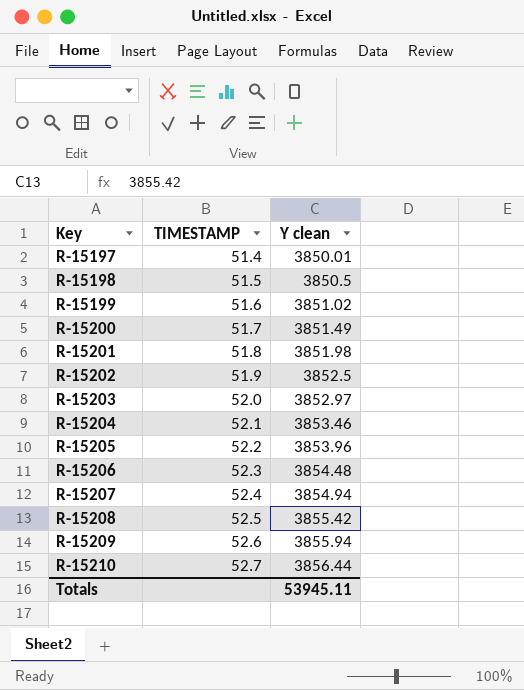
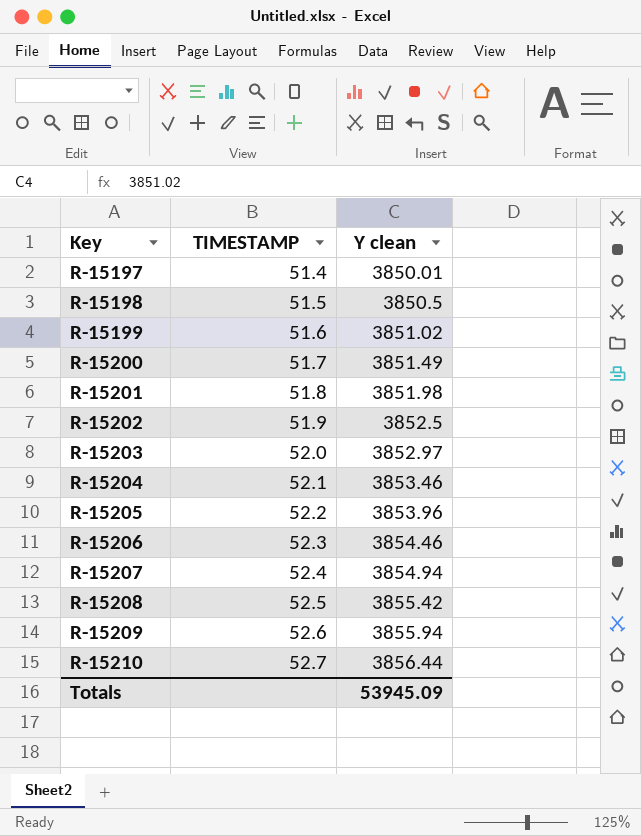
R-15206 | Y clean: 3854.48 -> 3854.46
Totals | Y clean: 53945.11 -> 53945.09

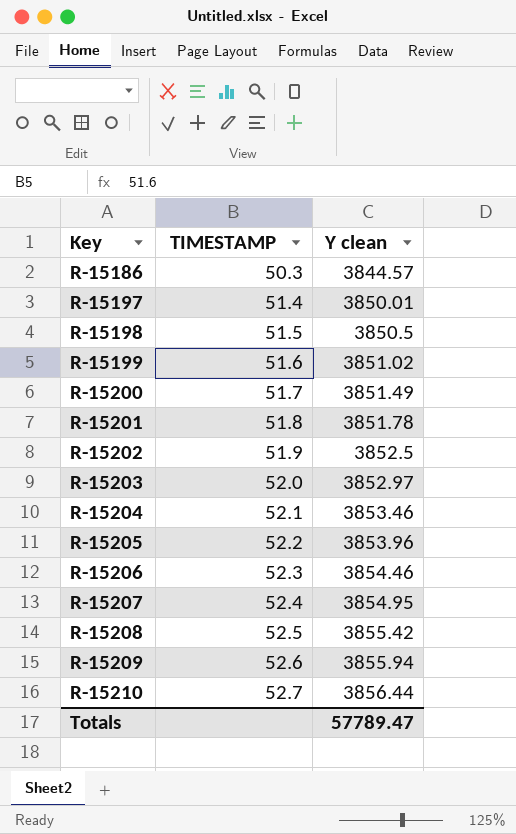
row R-15186: none -> 50.3 | 3844.57
R-15201 | Y clean: 3851.98 -> 3851.78
R-15207 | Y clean: 3854.94 -> 3854.95
Totals | Y clean: 53945.09 -> 57789.47

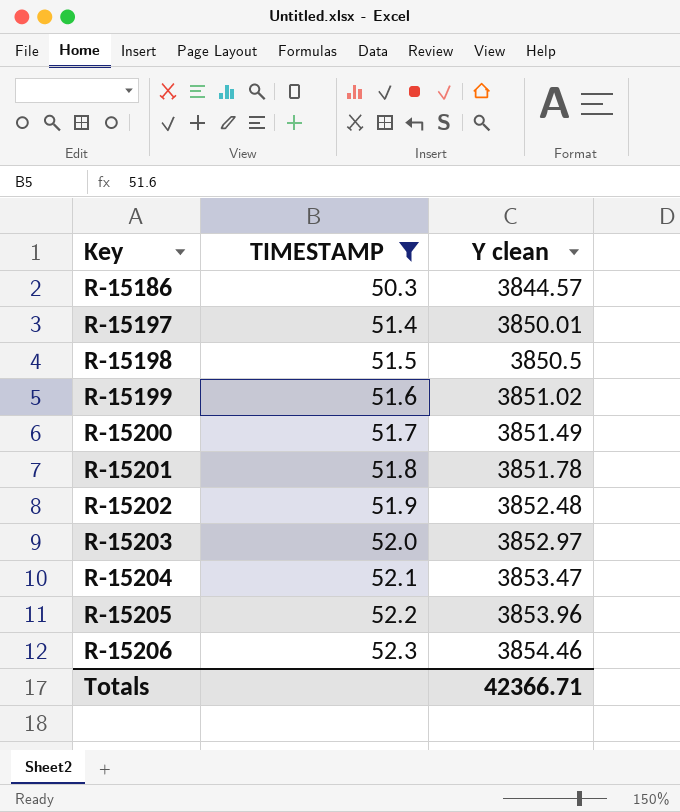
filter: none -> TIMESTAMP <= 52.3
R-15202 | Y clean: 3852.5 -> 3852.48
R-15204 | Y clean: 3853.46 -> 3853.47
Totals | Y clean: 57789.47 -> 42366.71

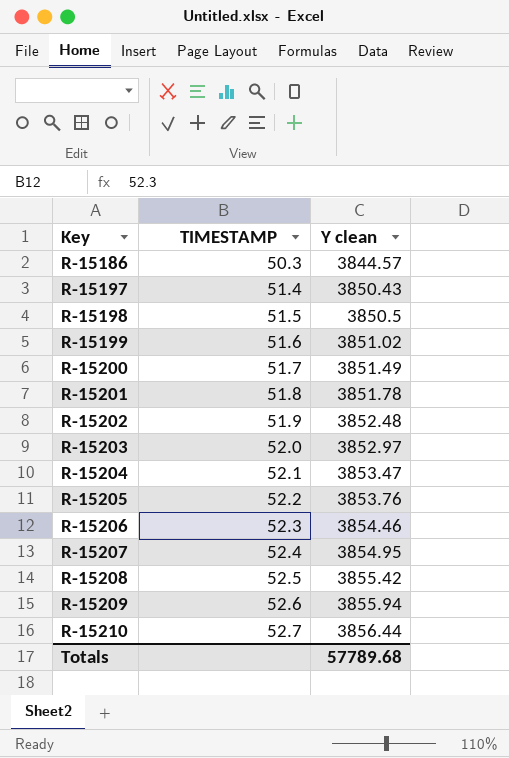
filter: TIMESTAMP <= 52.3 -> none
R-15197 | Y clean: 3850.01 -> 3850.43
R-15205 | Y clean: 3853.96 -> 3853.76
Totals | Y clean: 42366.71 -> 57789.68

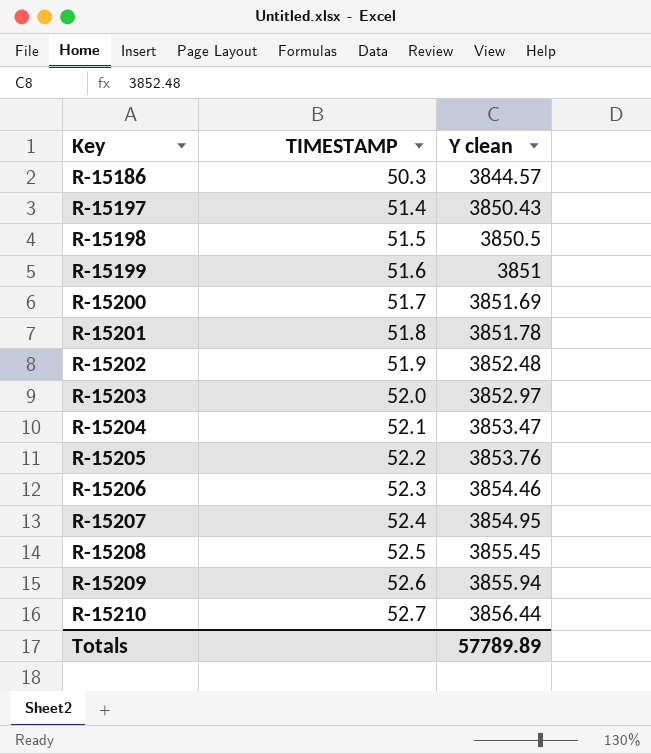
R-15199 | Y clean: 3851.02 -> 3851
R-15200 | Y clean: 3851.49 -> 3851.69
R-15208 | Y clean: 3855.42 -> 3855.45
Totals | Y clean: 57789.68 -> 57789.89

